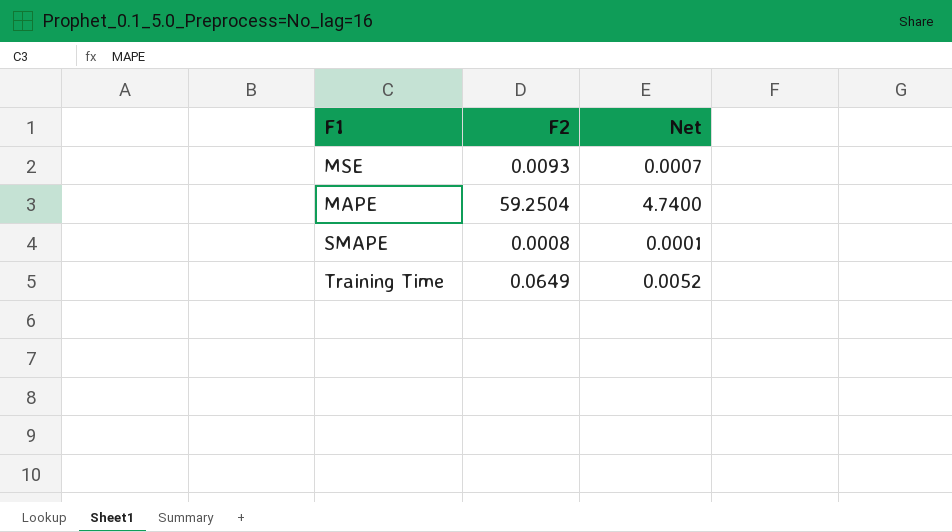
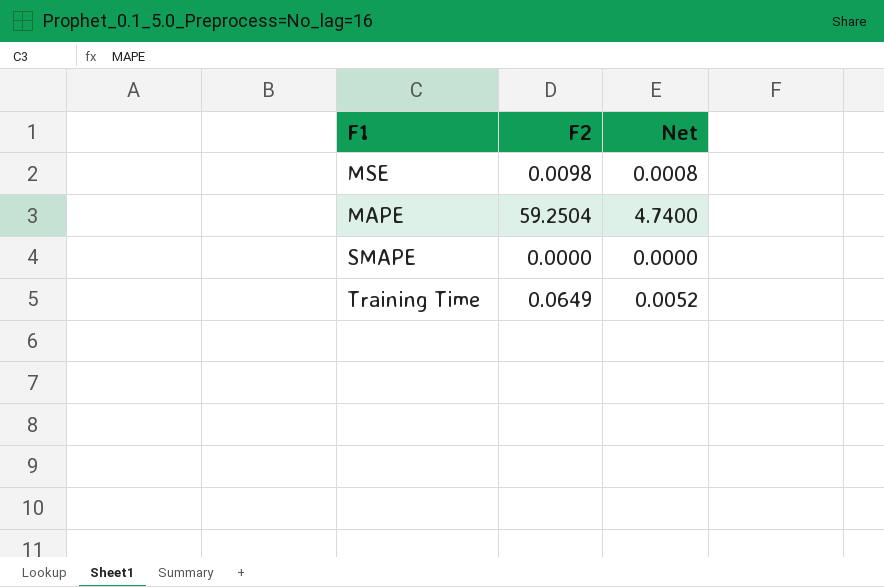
MSE | F2: 0.0093 -> 0.0098
MSE | Net: 0.0007 -> 0.0008
SMAPE | F2: 0.0008 -> 0.0000
SMAPE | Net: 0.0001 -> 0.0000

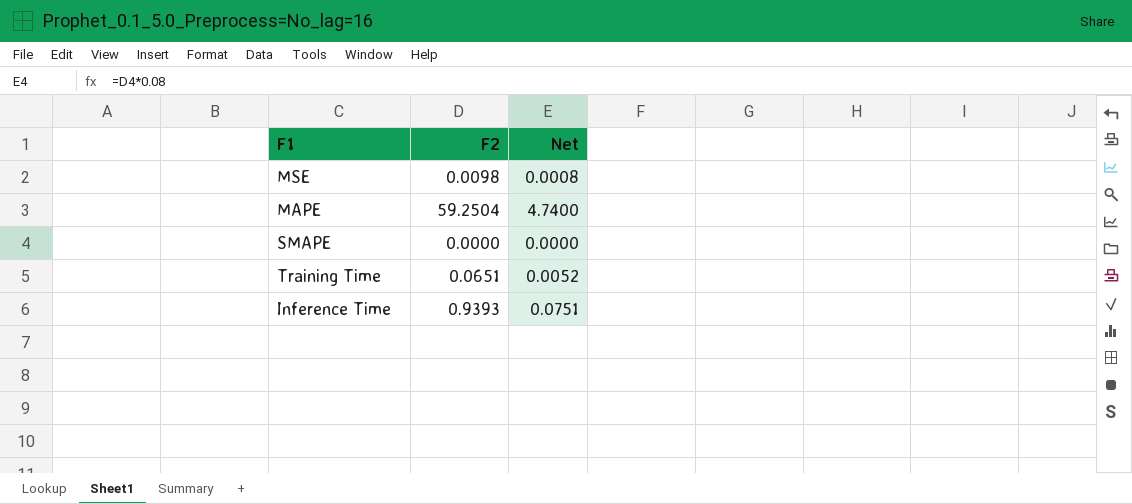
Training Time | F2: 0.0649 -> 0.0651
row Inference Time: none -> 0.9393 | 0.0751

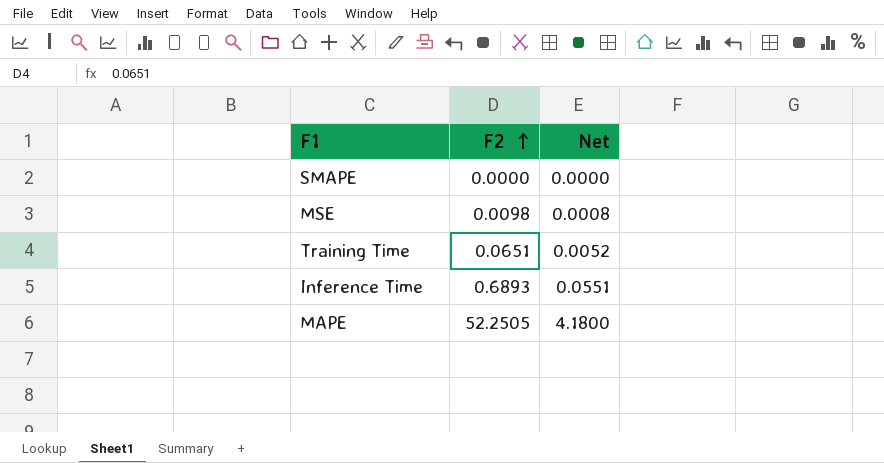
row order: none -> F2 ascending
Inference Time | F2: 0.9393 -> 0.6893
Inference Time | Net: 0.0751 -> 0.0551
MAPE | F2: 59.2504 -> 52.2505
MAPE | Net: 4.7400 -> 4.1800

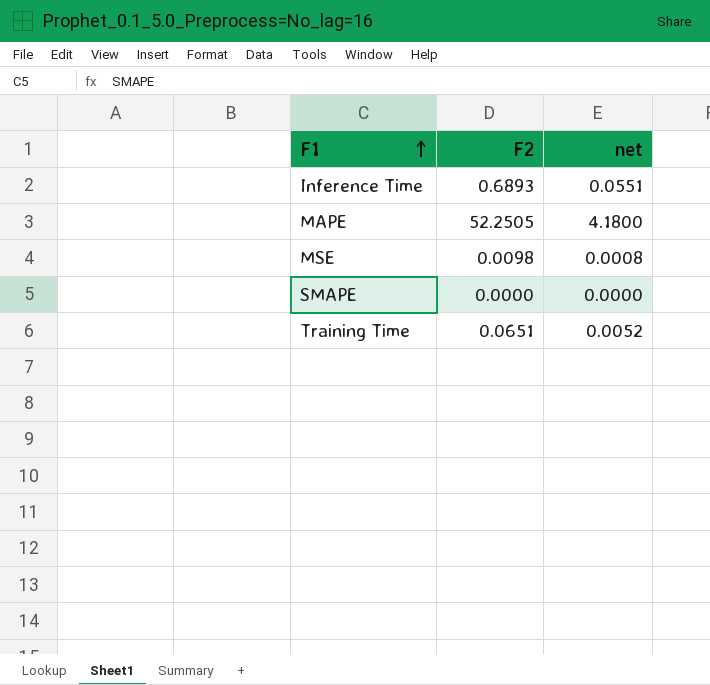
row order: F2 ascending -> F1 ascending
column name: Net -> net

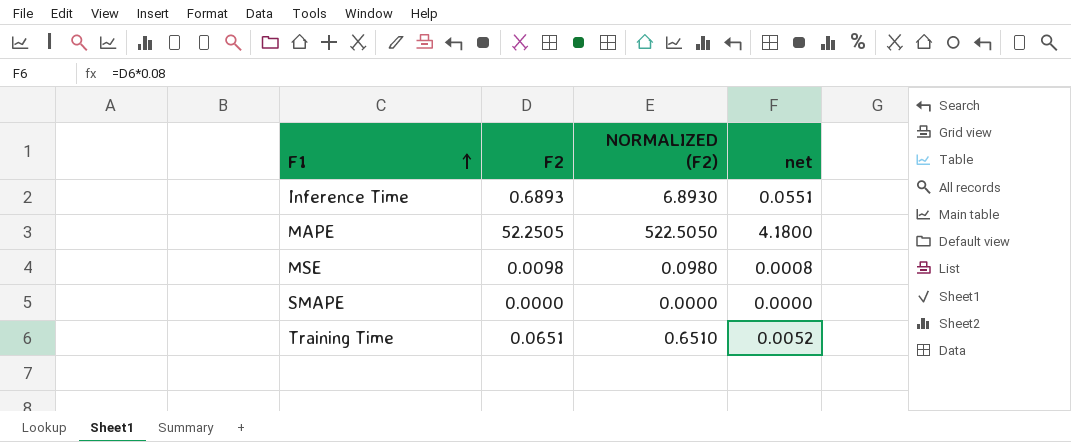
column NORMALIZED (F2) | formula: none -> [F2] * 10

